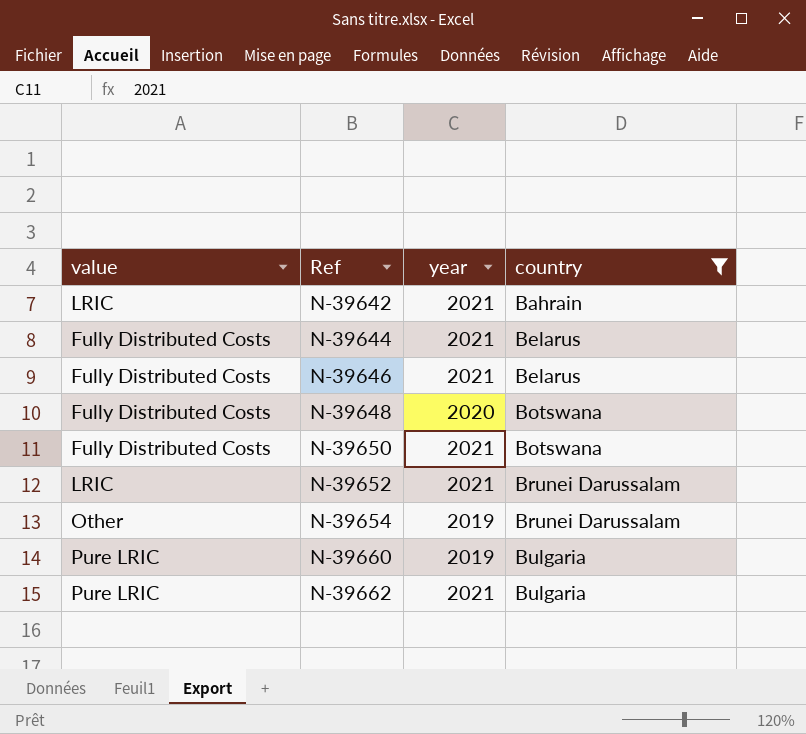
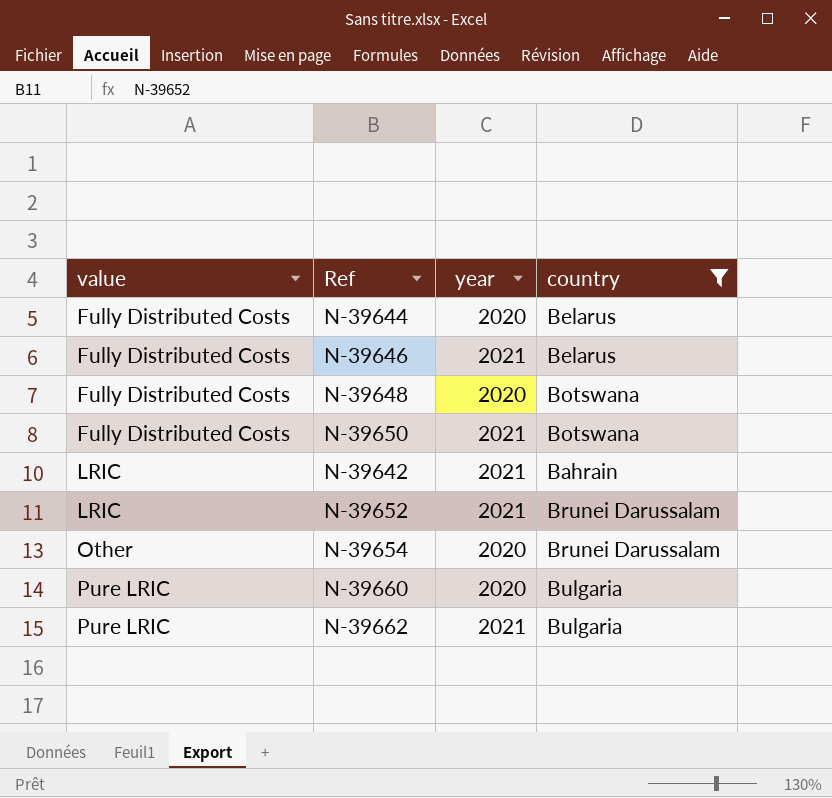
row order: Ref ascending -> value ascending
N-39644 | year: 2021 -> 2020
N-39654 | year: 2019 -> 2020
N-39660 | year: 2019 -> 2020

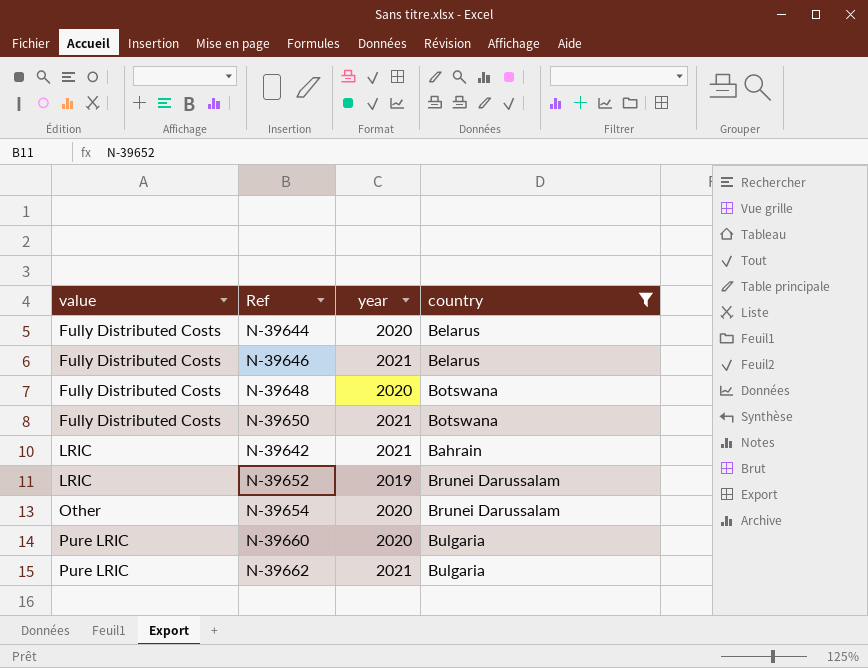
N-39652 | year: 2021 -> 2019

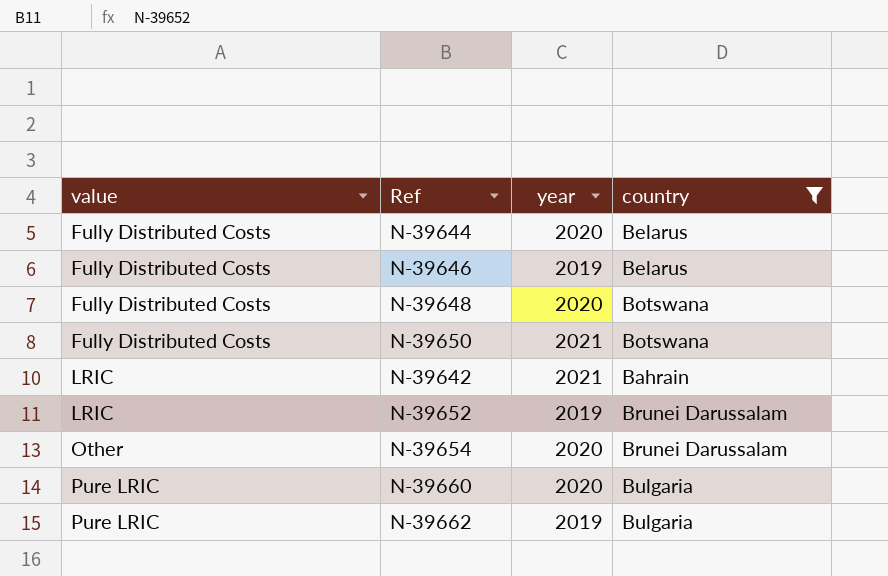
N-39646 | year: 2021 -> 2019
N-39662 | year: 2021 -> 2019

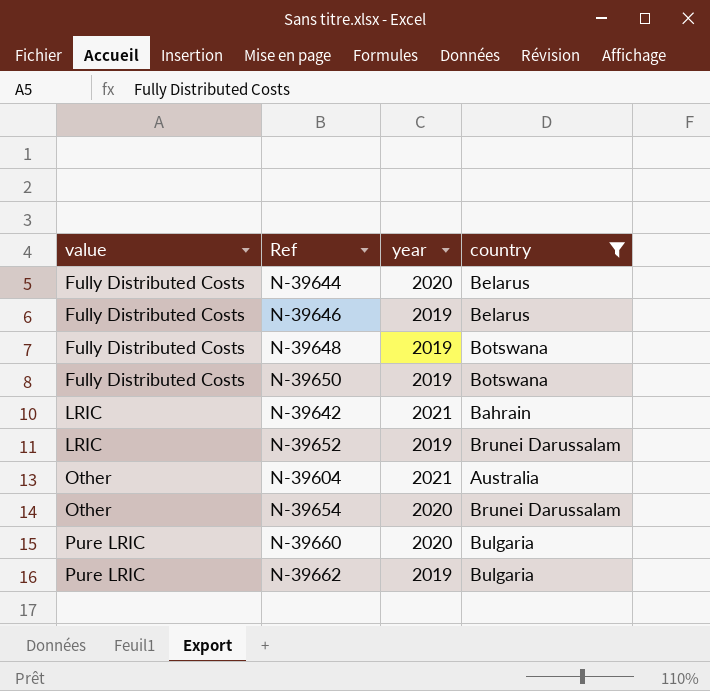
N-39648 | year: 2020 -> 2019
N-39650 | year: 2021 -> 2019
row N-39604: none -> Other | 2021 | Australia

